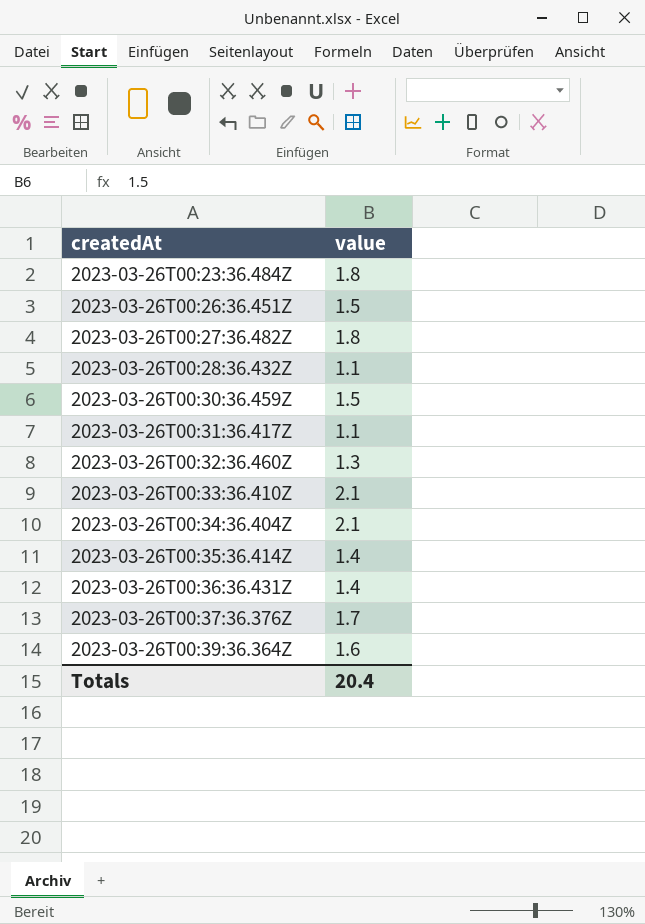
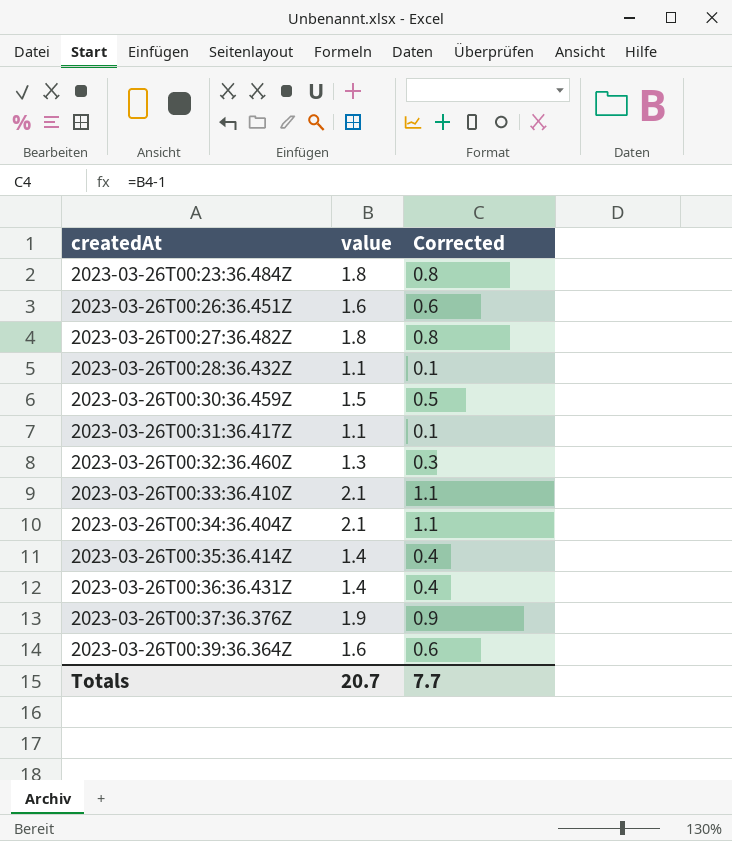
column Corrected | formula: none -> [value] - 1
2023-03-26T00:26:36.451Z | value: 1.5 -> 1.6
2023-03-26T00:37:36.376Z | value: 1.7 -> 1.9
Totals | value: 20.4 -> 20.7

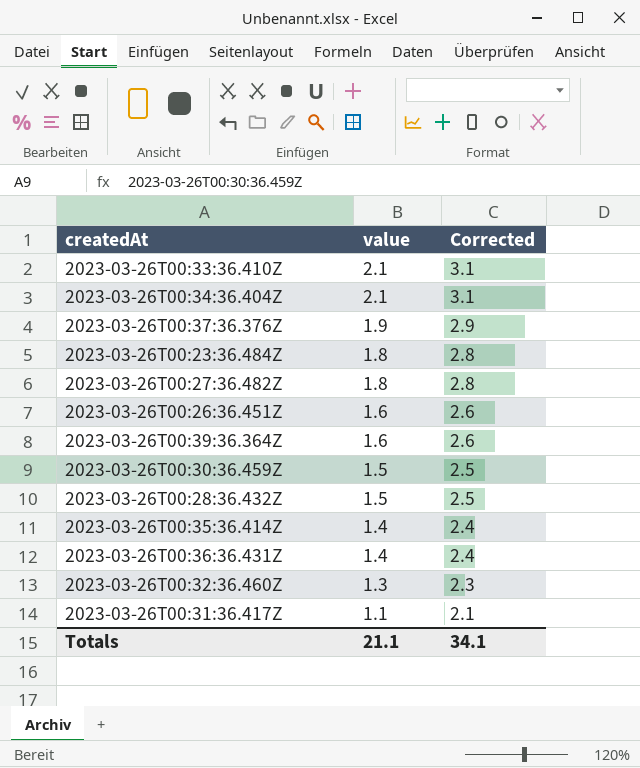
row order: createdAt ascending -> value descending
column Corrected | formula: [value] - 1 -> [value] + 1
2023-03-26T00:28:36.432Z | value: 1.1 -> 1.5
Totals | value: 20.7 -> 21.1
Totals | Corrected: 7.7 -> 34.1

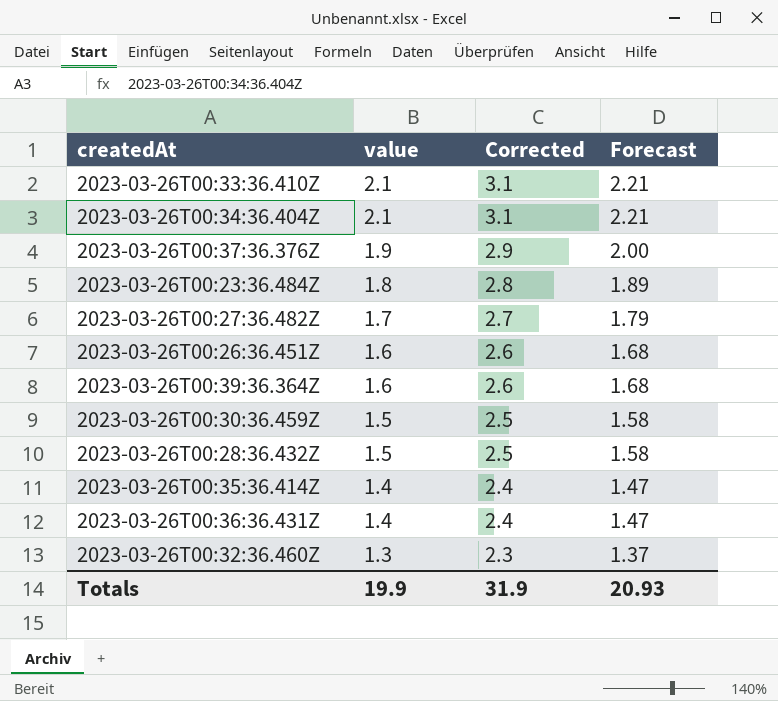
column Forecast | formula: none -> [value] * 1.05
row 2023-03-26T00:31:36.417Z: 1.1 | 2.1 -> none
2023-03-26T00:27:36.482Z | value: 1.8 -> 1.7
2023-03-26T00:27:36.482Z | Corrected: 2.8 -> 2.7
Totals | value: 21.1 -> 19.9
Totals | Corrected: 34.1 -> 31.9

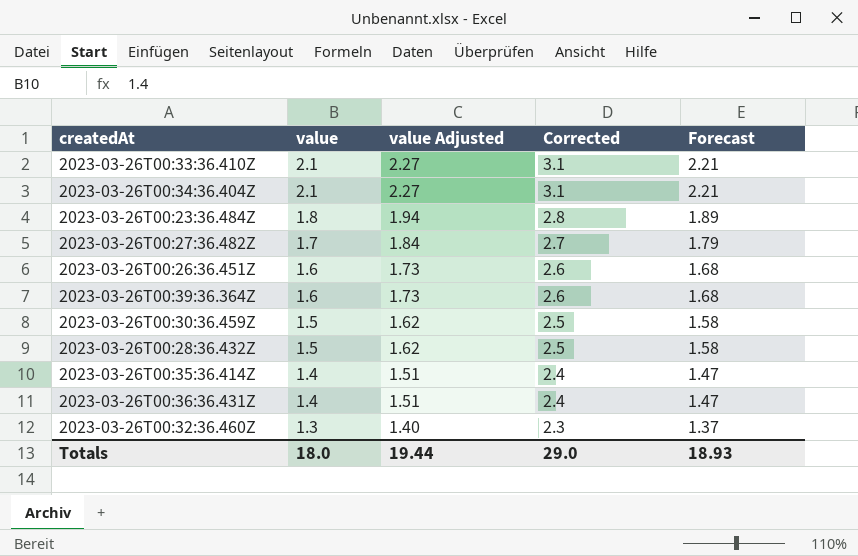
column value Adjusted | formula: none -> [value] * 1.08
row 2023-03-26T00:37:36.376Z: 1.9 | 2.9 | 2.00 -> none
Totals | value: 19.9 -> 18.0
Totals | Corrected: 31.9 -> 29.0
Totals | Forecast: 20.93 -> 18.93

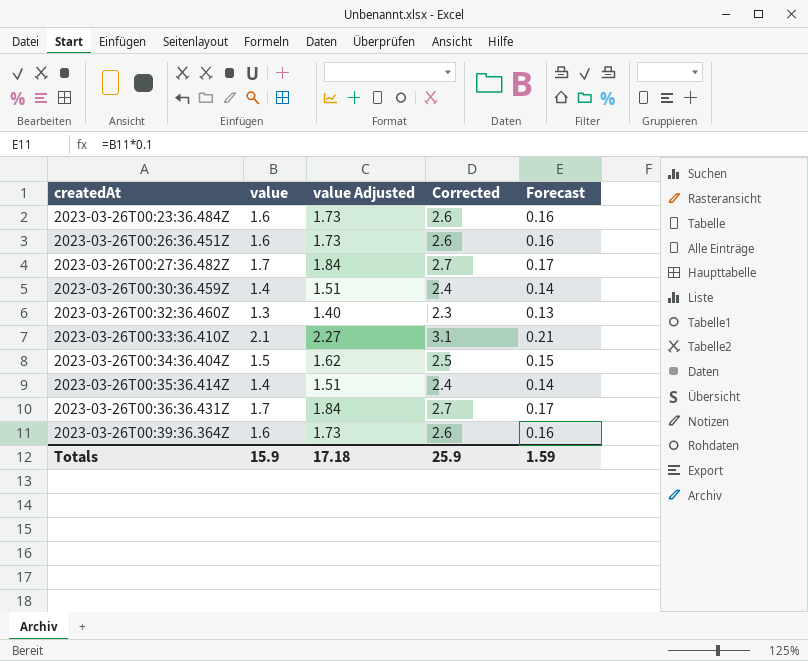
row order: value descending -> createdAt ascending
column Forecast | formula: [value] * 1.05 -> [value] * 0.1
row 2023-03-26T00:28:36.432Z: 1.5 | 1.62 | 2.5 | 1.58 -> none
2023-03-26T00:23:36.484Z | value: 1.8 -> 1.6
2023-03-26T00:23:36.484Z | value Adjusted: 1.94 -> 1.73
2023-03-26T00:23:36.484Z | Corrected: 2.8 -> 2.6
2023-03-26T00:30:36.459Z | value: 1.5 -> 1.4
2023-03-26T00:30:36.459Z | value Adjusted: 1.62 -> 1.51
2023-03-26T00:30:36.459Z | Corrected: 2.5 -> 2.4
2023-03-26T00:34:36.404Z | value: 2.1 -> 1.5
2023-03-26T00:34:36.404Z | value Adjusted: 2.27 -> 1.62
2023-03-26T00:34:36.404Z | Corrected: 3.1 -> 2.5
2023-03-26T00:36:36.431Z | value: 1.4 -> 1.7
2023-03-26T00:36:36.431Z | value Adjusted: 1.51 -> 1.84
2023-03-26T00:36:36.431Z | Corrected: 2.4 -> 2.7
Totals | value: 18.0 -> 15.9
Totals | value Adjusted: 19.44 -> 17.18
Totals | Corrected: 29.0 -> 25.9
Totals | Forecast: 18.93 -> 1.59

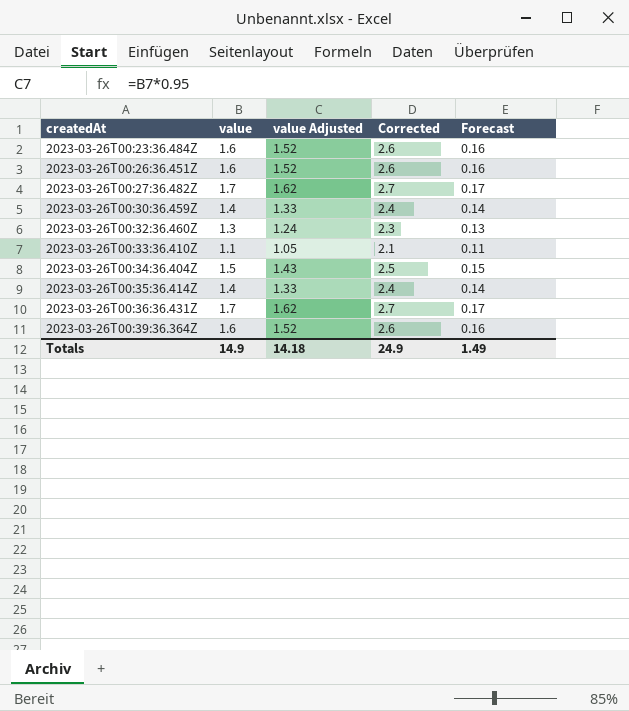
column value Adjusted | formula: [value] * 1.08 -> [value] * 0.95
2023-03-26T00:33:36.410Z | value: 2.1 -> 1.1
2023-03-26T00:33:36.410Z | Corrected: 3.1 -> 2.1
2023-03-26T00:33:36.410Z | Forecast: 0.21 -> 0.11
Totals | value: 15.9 -> 14.9
Totals | value Adjusted: 17.18 -> 14.18
Totals | Corrected: 25.9 -> 24.9
Totals | Forecast: 1.59 -> 1.49

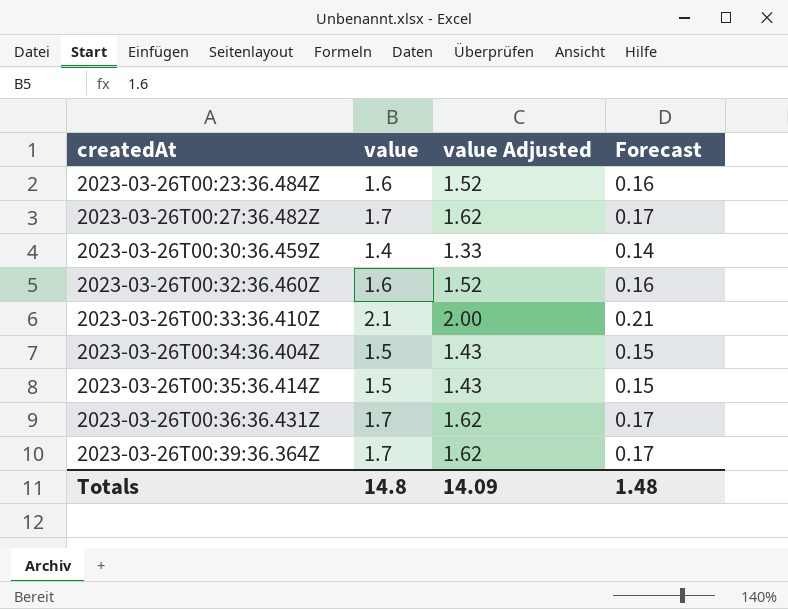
column Corrected | formula: [value] + 1 -> none
row 2023-03-26T00:26:36.451Z: 1.6 | 1.52 | 2.6 | 0.16 -> none
2023-03-26T00:32:36.460Z | value: 1.3 -> 1.6
2023-03-26T00:32:36.460Z | value Adjusted: 1.24 -> 1.52
2023-03-26T00:32:36.460Z | Forecast: 0.13 -> 0.16
2023-03-26T00:33:36.410Z | value: 1.1 -> 2.1
2023-03-26T00:33:36.410Z | value Adjusted: 1.05 -> 2.00
2023-03-26T00:33:36.410Z | Forecast: 0.11 -> 0.21
2023-03-26T00:35:36.414Z | value: 1.4 -> 1.5
2023-03-26T00:35:36.414Z | value Adjusted: 1.33 -> 1.43
2023-03-26T00:35:36.414Z | Forecast: 0.14 -> 0.15
2023-03-26T00:39:36.364Z | value: 1.6 -> 1.7
2023-03-26T00:39:36.364Z | value Adjusted: 1.52 -> 1.62
2023-03-26T00:39:36.364Z | Forecast: 0.16 -> 0.17
Totals | value: 14.9 -> 14.8
Totals | value Adjusted: 14.18 -> 14.09
Totals | Forecast: 1.49 -> 1.48

